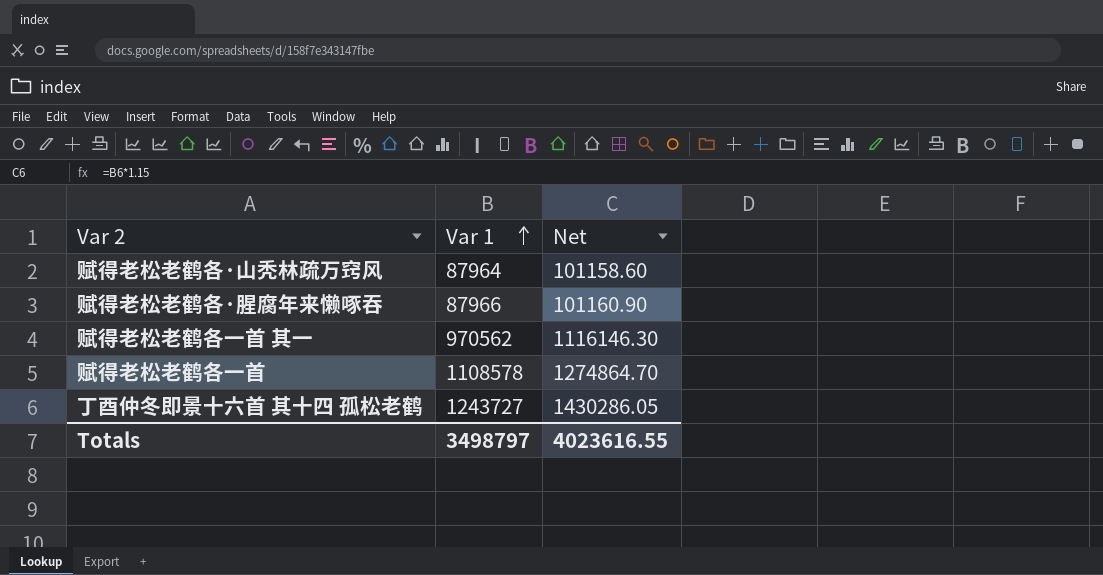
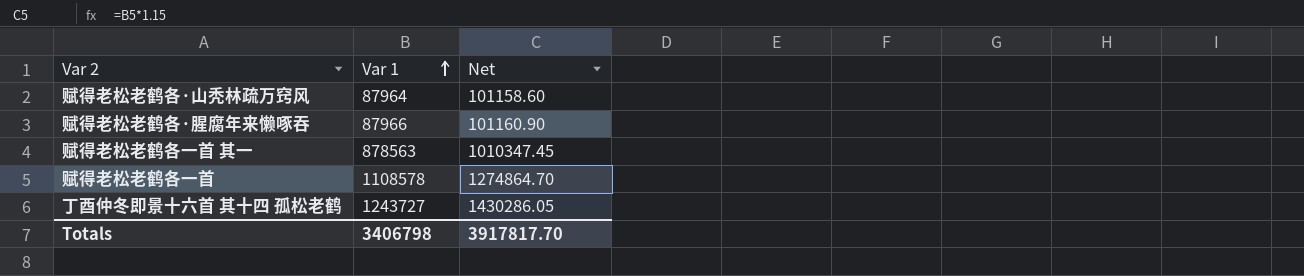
赋得老松老鹤各一首 其一 | Var 1: 970562 -> 878563
赋得老松老鹤各一首 其一 | Net: 1116146.30 -> 1010347.45
Totals | Var 1: 3498797 -> 3406798
Totals | Net: 4023616.55 -> 3917817.70

